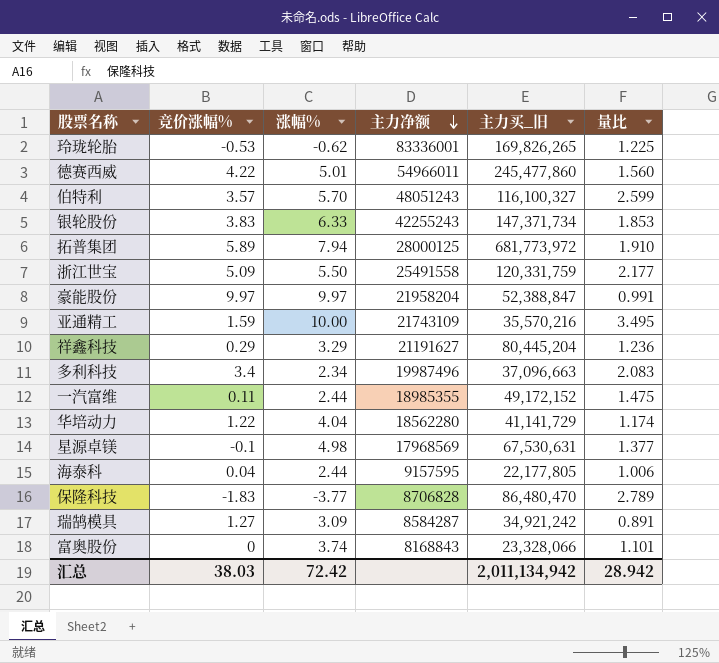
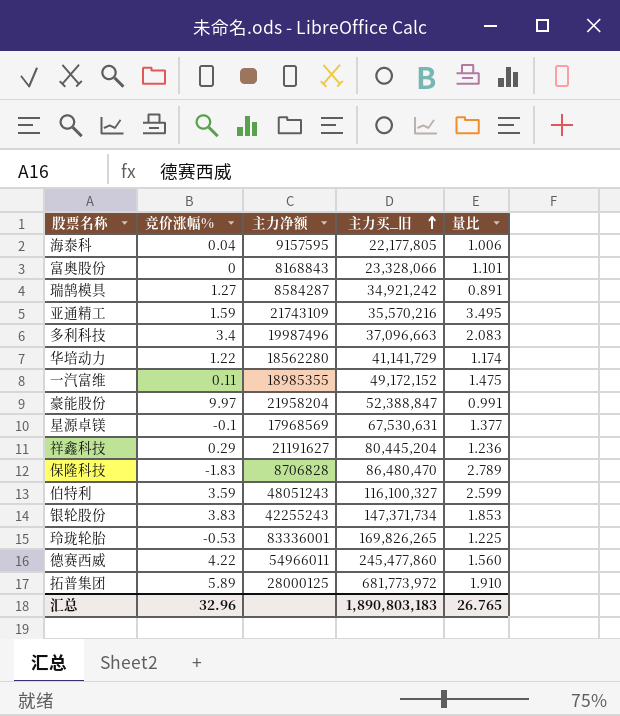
row order: 主力净额 descending -> 主力买_旧 ascending
column 涨幅% | position: 3 -> none
row 浙江世宝: 5.09 | 5.50 | 25491558 | 120,331,759 | 2.177 -> none
伯特利 | 竞价涨幅%: 3.57 -> 3.59
汇总 | 竞价涨幅%: 38.03 -> 32.96
汇总 | 主力买_旧: 2,011,134,942 -> 1,890,803,183
汇总 | 量比: 28.942 -> 26.765

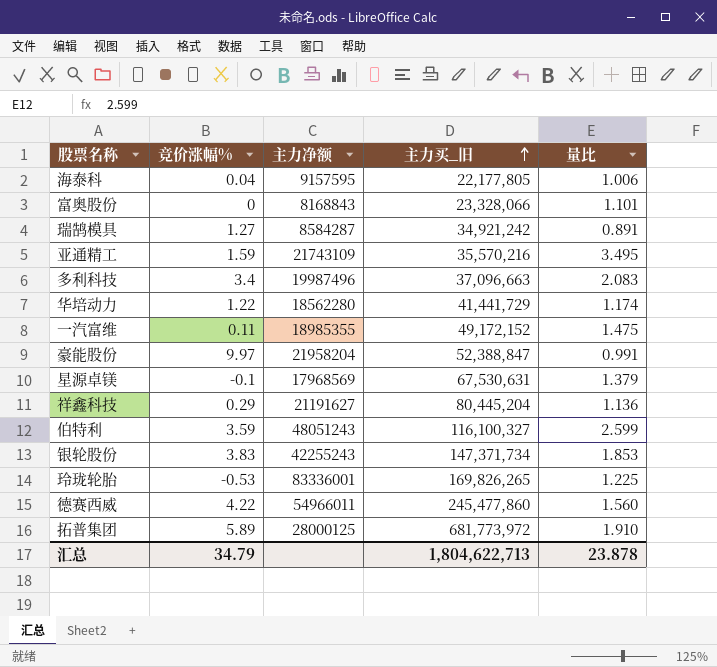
row 保隆科技: -1.83 | 8706828 | 86,480,470 | 2.789 -> none
华培动力 | 主力买_旧: 41,141,729 -> 41,441,729
星源卓镁 | 量比: 1.377 -> 1.379
祥鑫科技 | 量比: 1.236 -> 1.136
汇总 | 竞价涨幅%: 32.96 -> 34.79
汇总 | 主力买_旧: 1,890,803,183 -> 1,804,622,713
汇总 | 量比: 26.765 -> 23.878

